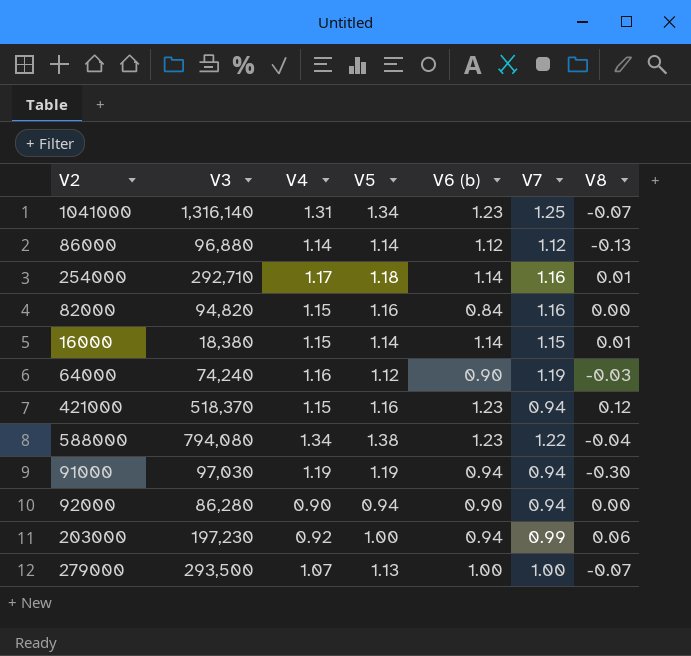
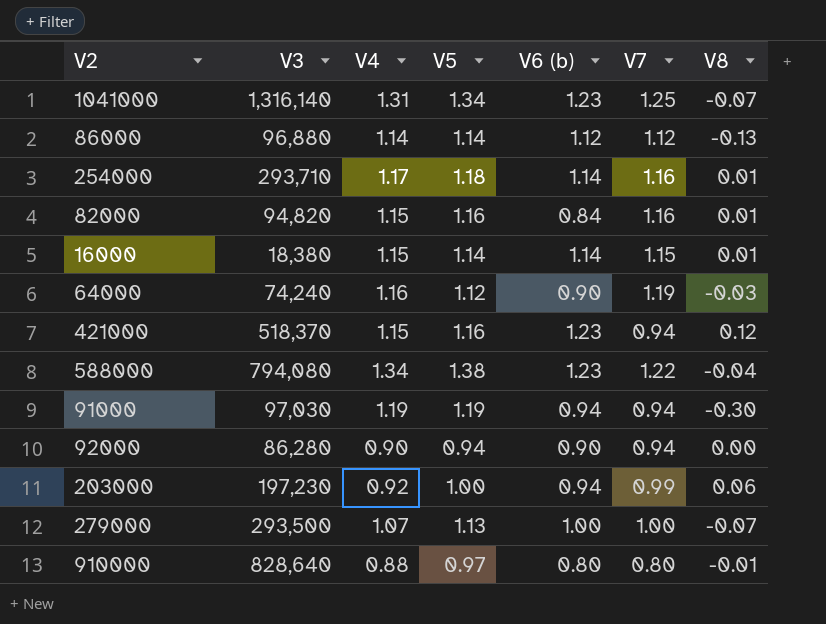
254000 | V3: 292,710 -> 293,710
82000 | V8: 0.00 -> 0.01
row 910000: none -> 828,640 | 0.88 | 0.97 | 0.80 | 0.80 | -0.01

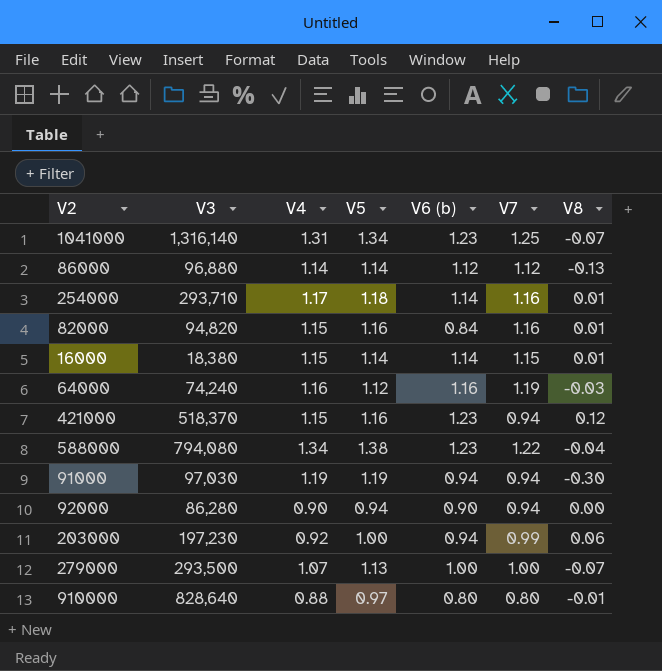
64000 | V6 (b): 0.90 -> 1.16

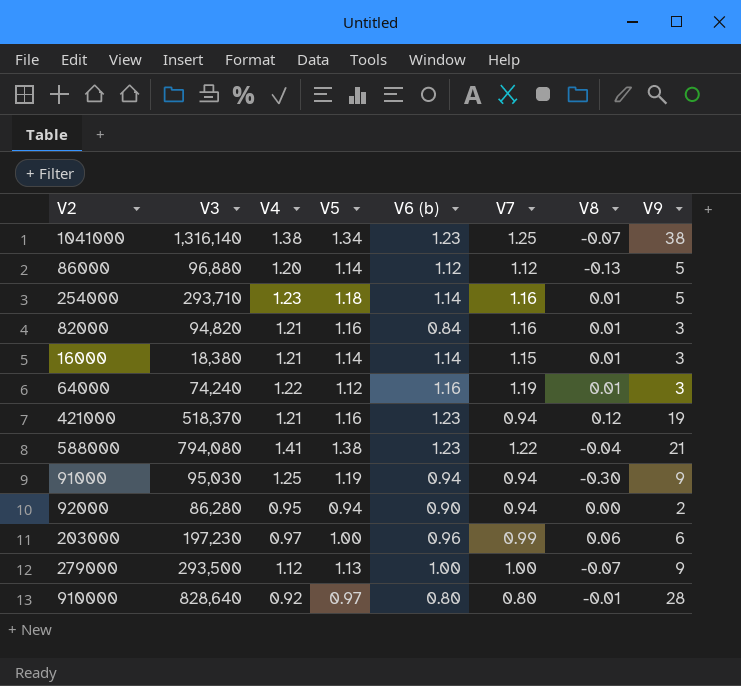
column V9 | position: none -> 8
1041000 | V4: 1.31 -> 1.38
86000 | V4: 1.14 -> 1.20
254000 | V4: 1.17 -> 1.23
82000 | V4: 1.15 -> 1.21
16000 | V4: 1.15 -> 1.21
64000 | V4: 1.16 -> 1.22
64000 | V8: -0.03 -> 0.01
421000 | V4: 1.15 -> 1.21
588000 | V4: 1.34 -> 1.41
91000 | V3: 97,030 -> 95,030
91000 | V4: 1.19 -> 1.25
92000 | V4: 0.90 -> 0.95
203000 | V4: 0.92 -> 0.97
203000 | V6 (b): 0.94 -> 0.96
279000 | V4: 1.07 -> 1.12
910000 | V4: 0.88 -> 0.92

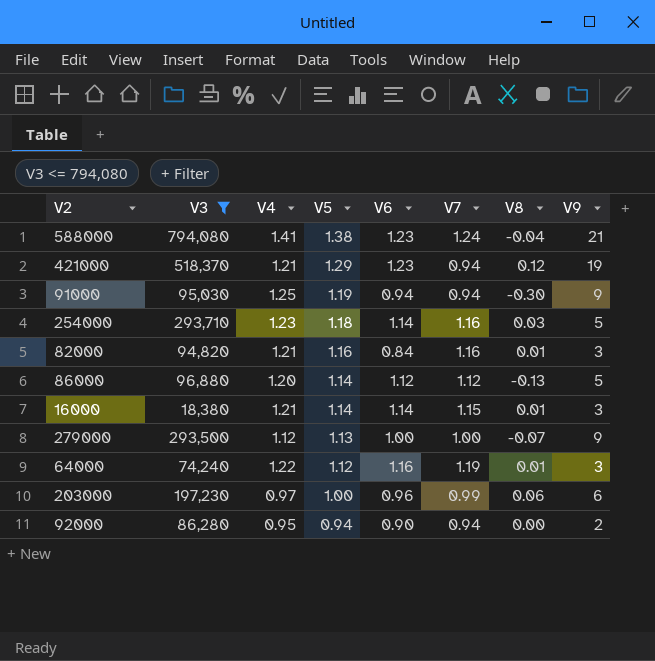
filter: none -> V3 <= 794,080
row order: none -> V5 descending
column name: V6 (b) -> V6
588000 | V7: 1.22 -> 1.24
421000 | V5: 1.16 -> 1.29
254000 | V8: 0.01 -> 0.03

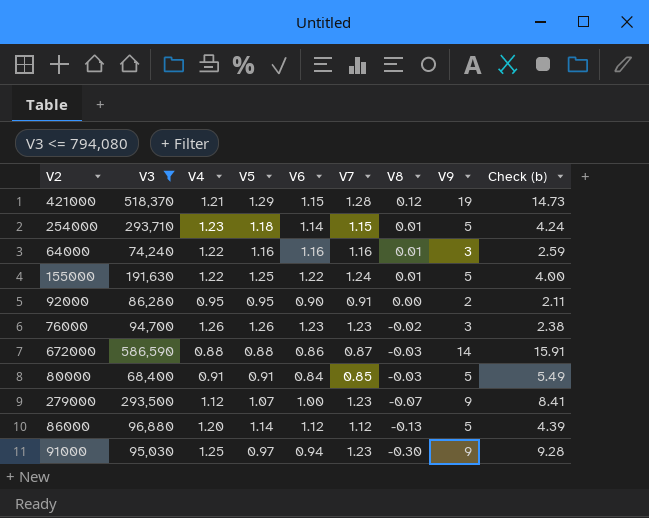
row order: V5 descending -> V8 descending
column Check (b) | formula: none -> [V9] / [V5]
row 588000: 794,080 | 1.41 | 1.38 | 1.23 | 1.24 | -0.04 | 21 -> none
row 82000: 94,820 | 1.21 | 1.16 | 0.84 | 1.16 | 0.01 | 3 -> none
row 16000: 18,380 | 1.21 | 1.14 | 1.14 | 1.15 | 0.01 | 3 -> none
row 203000: 197,230 | 0.97 | 1.00 | 0.96 | 0.99 | 0.06 | 6 -> none
421000 | V6: 1.23 -> 1.15
421000 | V7: 0.94 -> 1.28
254000 | V7: 1.16 -> 1.15
254000 | V8: 0.03 -> 0.01
64000 | V5: 1.12 -> 1.16
64000 | V7: 1.19 -> 1.16
row 155000: none -> 191,630 | 1.22 | 1.25 | 1.22 | 1.24 | 0.01 | 5 | 4.00
92000 | V5: 0.94 -> 0.95
92000 | V7: 0.94 -> 0.91
row 76000: none -> 94,700 | 1.26 | 1.26 | 1.23 | 1.23 | -0.02 | 3 | 2.38
row 672000: none -> 586,590 | 0.88 | 0.88 | 0.86 | 0.87 | -0.03 | 14 | 15.91
row 80000: none -> 68,400 | 0.91 | 0.91 | 0.84 | 0.85 | -0.03 | 5 | 5.49
279000 | V5: 1.13 -> 1.07
279000 | V7: 1.00 -> 1.23
91000 | V5: 1.19 -> 0.97
91000 | V7: 0.94 -> 1.23

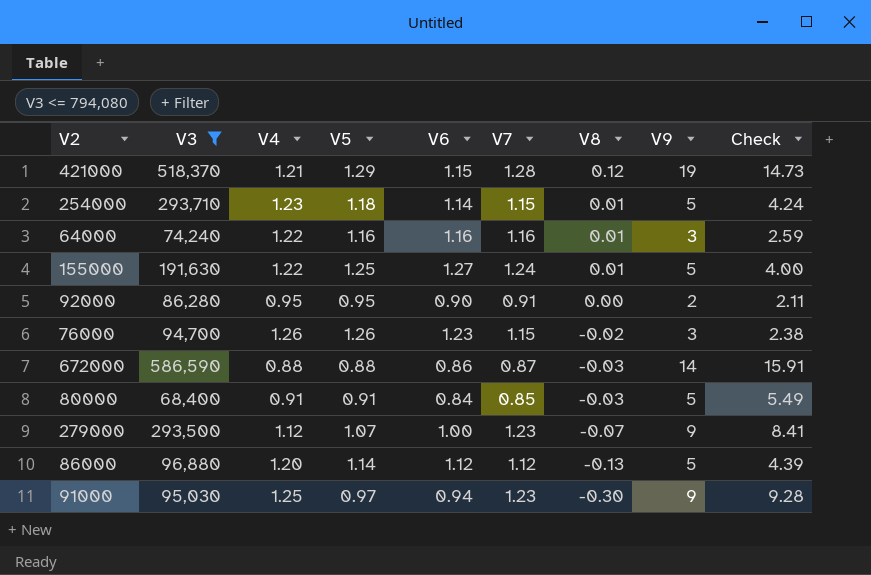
column name: Check (b) -> Check
155000 | V6: 1.22 -> 1.27
76000 | V7: 1.23 -> 1.15

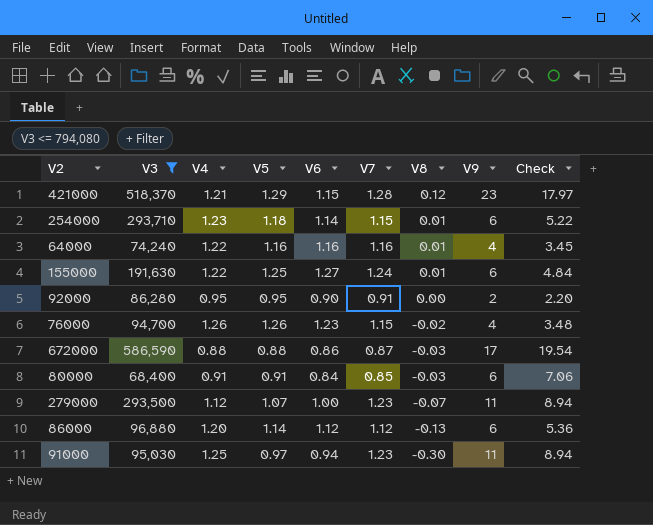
column Check | formula: [V9] / [V5] -> [V9] / [V7]
421000 | V9: 19 -> 23
254000 | V9: 5 -> 6
64000 | V9: 3 -> 4
155000 | V9: 5 -> 6
76000 | V9: 3 -> 4
672000 | V9: 14 -> 17
80000 | V9: 5 -> 6
279000 | V9: 9 -> 11
86000 | V9: 5 -> 6
91000 | V9: 9 -> 11

